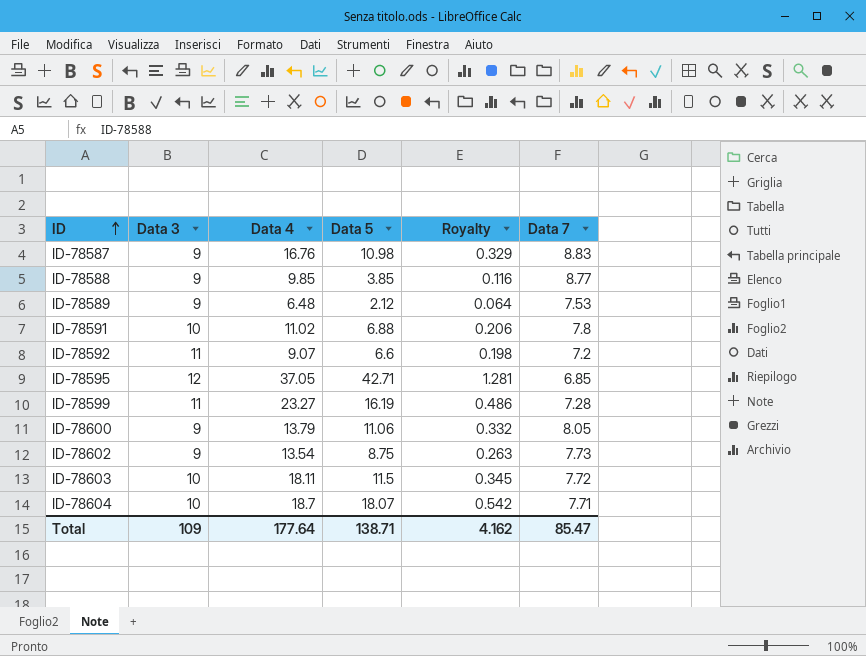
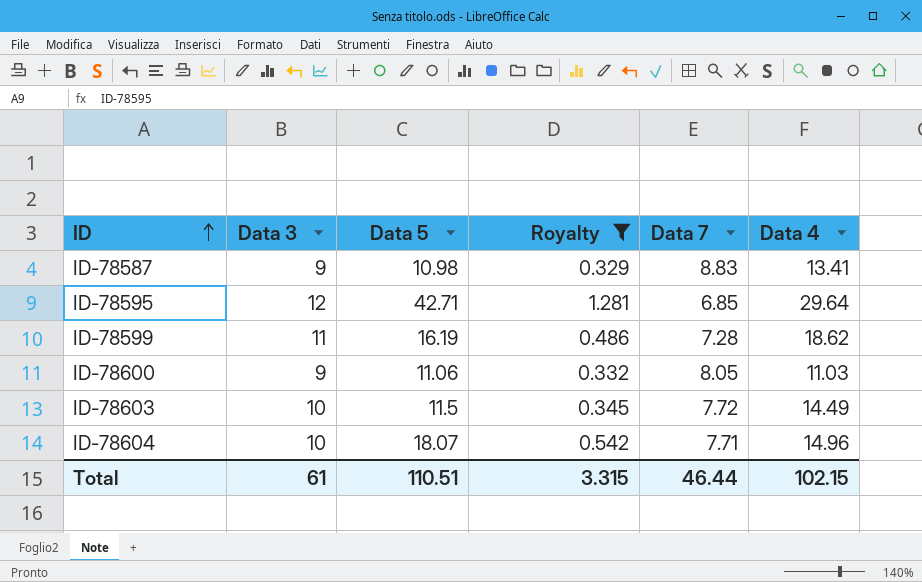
filter: none -> Royalty >= 0.329
column Data 4 | position: 3 -> 6
ID-78587 | Data 4: 16.76 -> 13.41
ID-78595 | Data 4: 37.05 -> 29.64
ID-78599 | Data 4: 23.27 -> 18.62
ID-78600 | Data 4: 13.79 -> 11.03
ID-78603 | Data 4: 18.11 -> 14.49
ID-78604 | Data 4: 18.7 -> 14.96
Total | Data 3: 109 -> 61
Total | Data 5: 138.71 -> 110.51
Total | Royalty: 4.162 -> 3.315
Total | Data 7: 85.47 -> 46.44
Total | Data 4: 177.64 -> 102.15

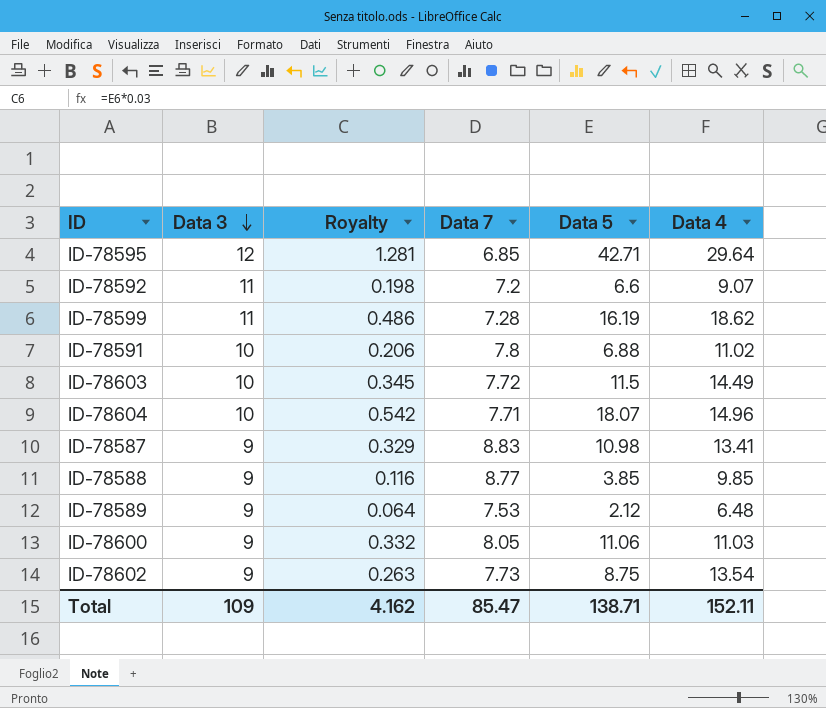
filter: Royalty >= 0.329 -> none
row order: ID ascending -> Data 3 descending
column Data 5 | position: 3 -> 5
Total | Data 3: 61 -> 109
Total | Royalty: 3.315 -> 4.162
Total | Data 7: 46.44 -> 85.47
Total | Data 5: 110.51 -> 138.71
Total | Data 4: 102.15 -> 152.11

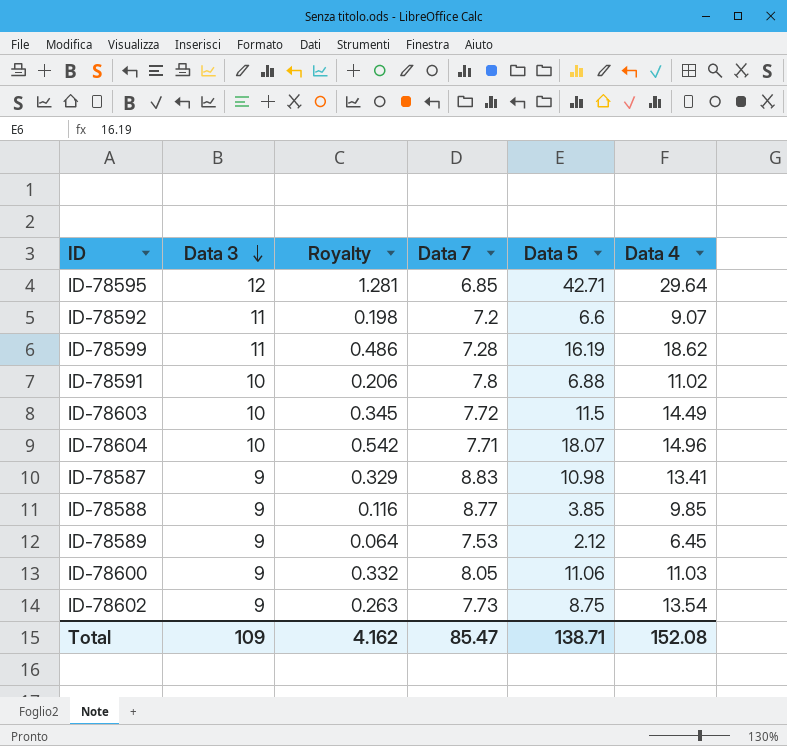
ID-78589 | Data 4: 6.48 -> 6.45
Total | Data 4: 152.11 -> 152.08

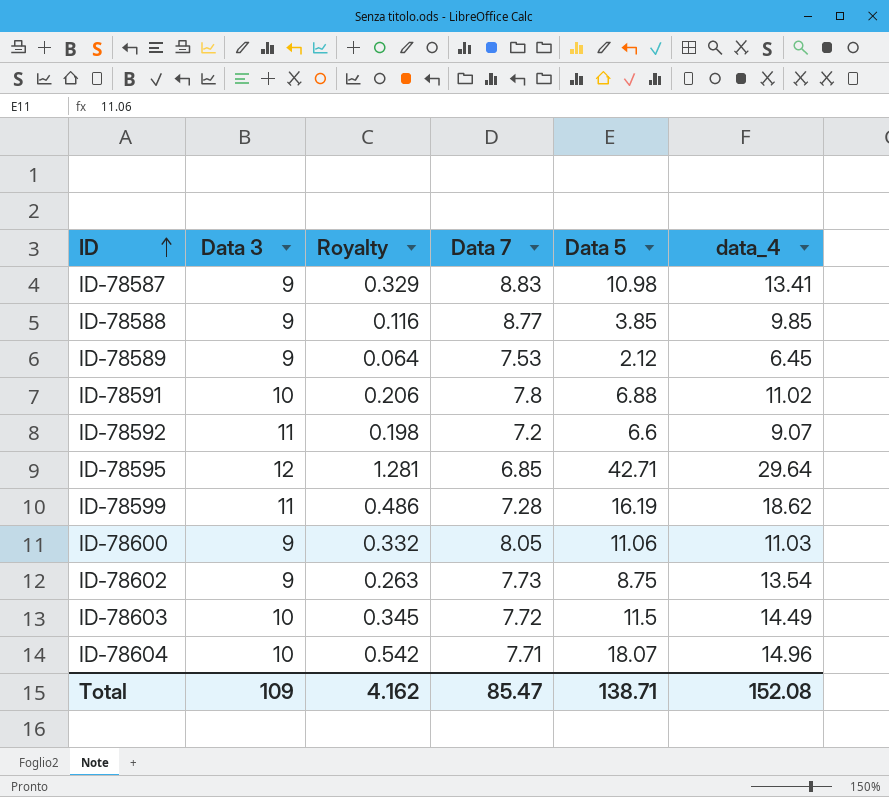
row order: Data 3 descending -> ID ascending
column name: Data 4 -> data_4

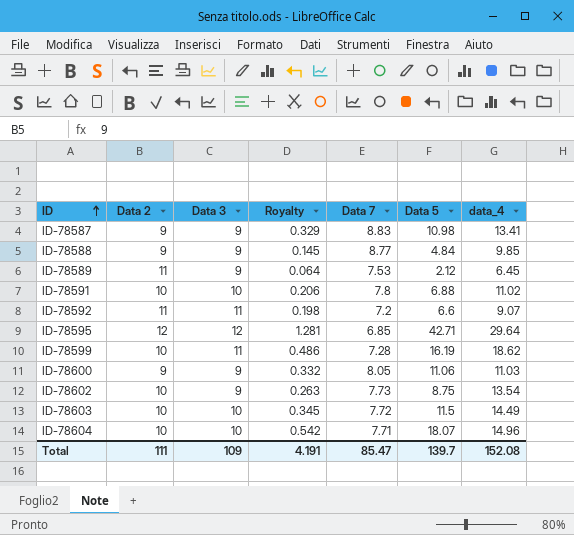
column Data 2 | position: none -> 2
ID-78588 | Royalty: 0.116 -> 0.145
ID-78588 | Data 5: 3.85 -> 4.84
Total | Royalty: 4.162 -> 4.191
Total | Data 5: 138.71 -> 139.7

